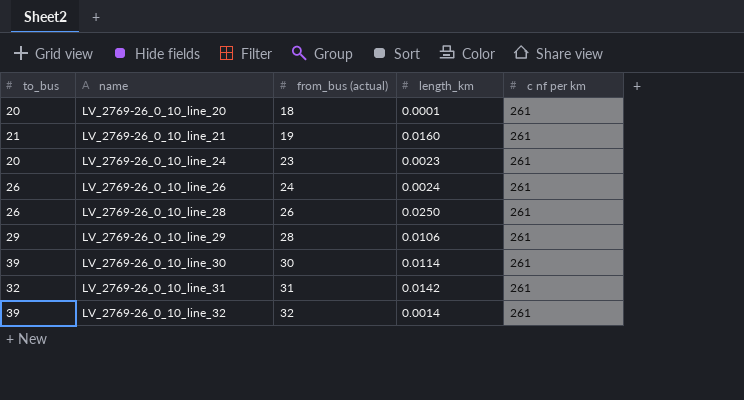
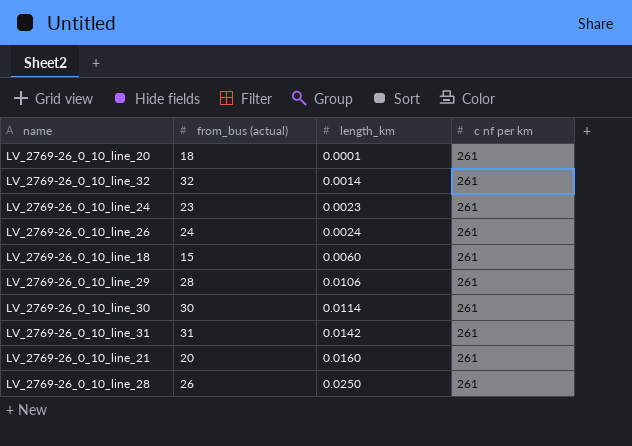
row order: name ascending -> length_km ascending
column to_bus | position: 1 -> none
row LV_2769-26_0_10_line_18: none -> 15 | 0.0060 | 261
LV_2769-26_0_10_line_21 | from_bus (actual): 19 -> 20

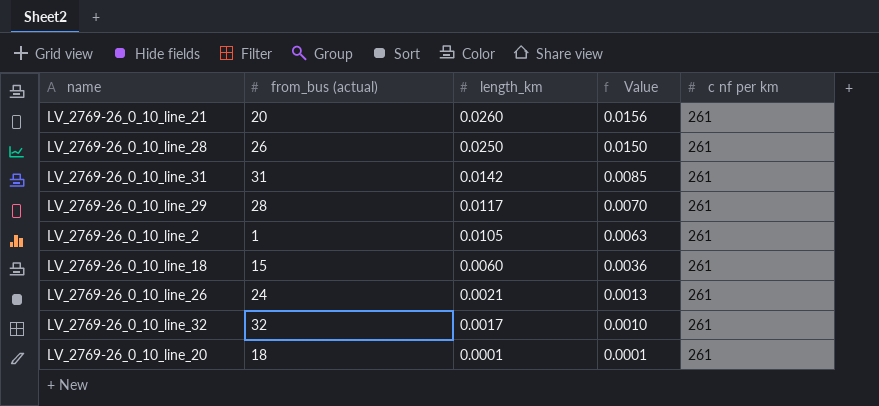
row order: length_km ascending -> length_km descending
column Value | formula: none -> [length_km] * 0.6
row LV_2769-26_0_10_line_24: 23 | 0.0023 | 261 -> none
row LV_2769-26_0_10_line_30: 30 | 0.0114 | 261 -> none
LV_2769-26_0_10_line_21 | length_km: 0.0160 -> 0.0260
LV_2769-26_0_10_line_29 | length_km: 0.0106 -> 0.0117
row LV_2769-26_0_10_line_2: none -> 1 | 0.0105 | 0.0063 | 261
LV_2769-26_0_10_line_26 | length_km: 0.0024 -> 0.0021
LV_2769-26_0_10_line_32 | length_km: 0.0014 -> 0.0017

